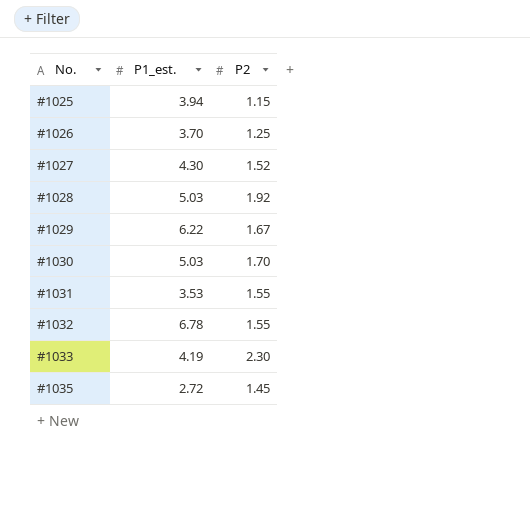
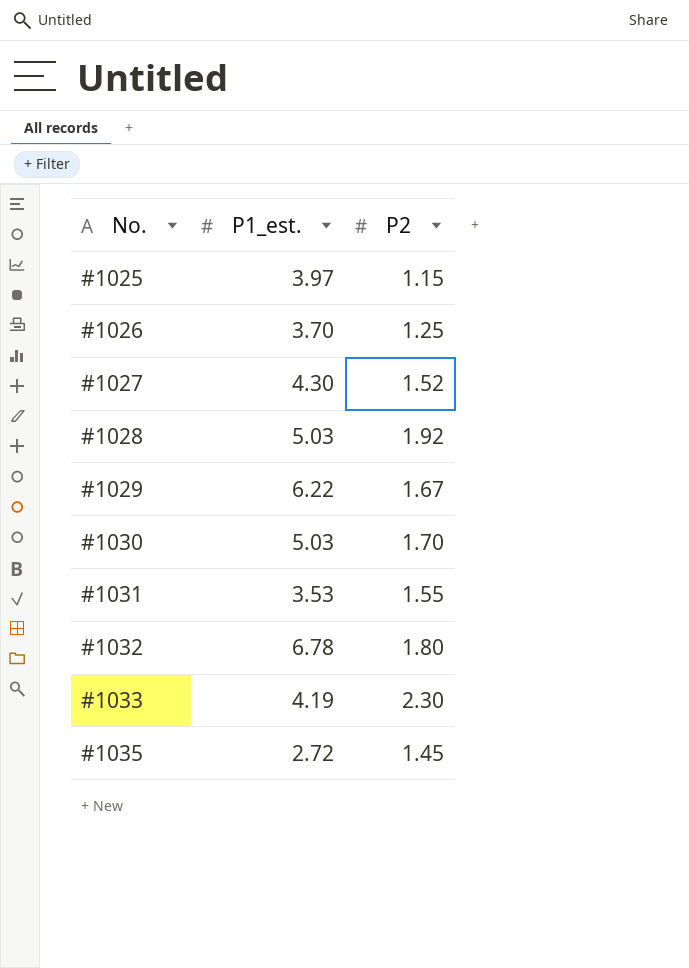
#1025 | P1_est.: 3.94 -> 3.97
#1032 | P2: 1.55 -> 1.80

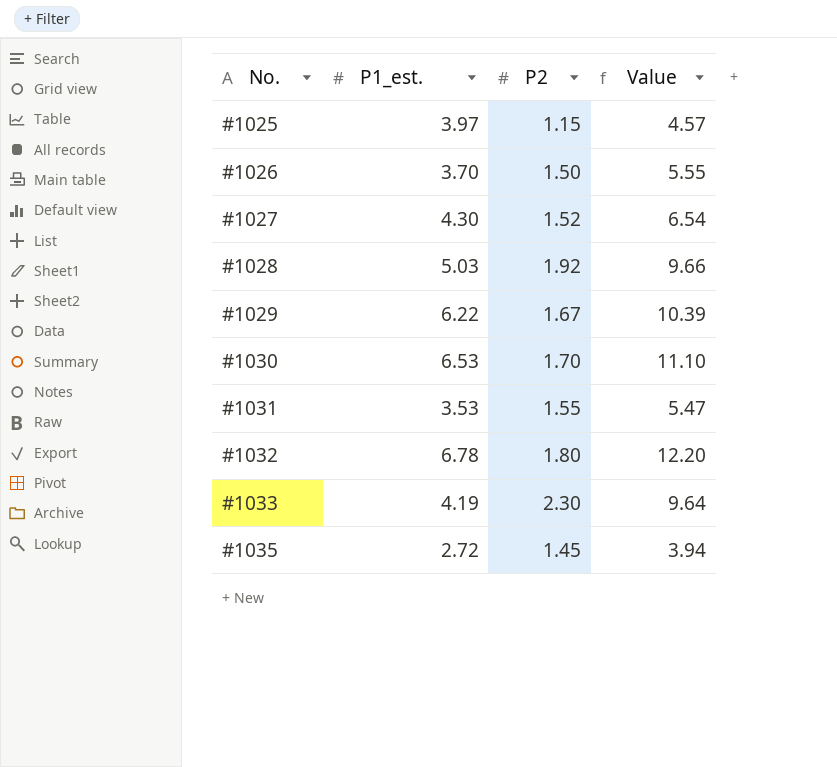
column Value | formula: none -> [P1_est.] * [P2]
#1026 | P2: 1.25 -> 1.50
#1030 | P1_est.: 5.03 -> 6.53

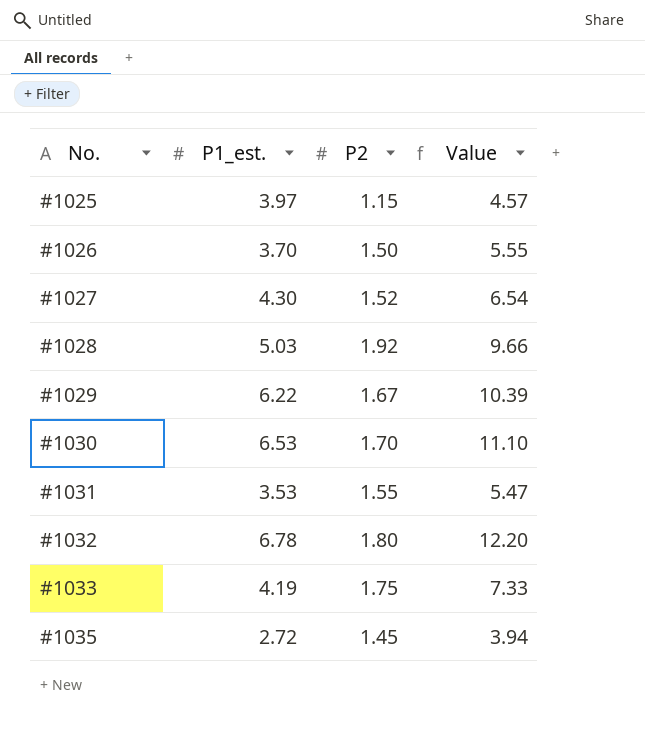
#1033 | P2: 2.30 -> 1.75
#1033 | Value: 9.64 -> 7.33

